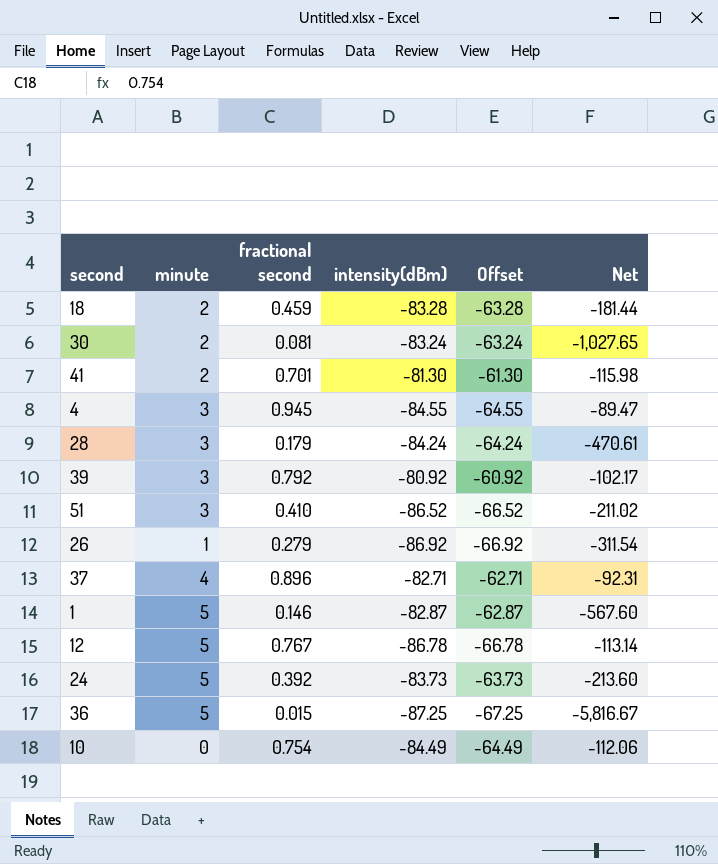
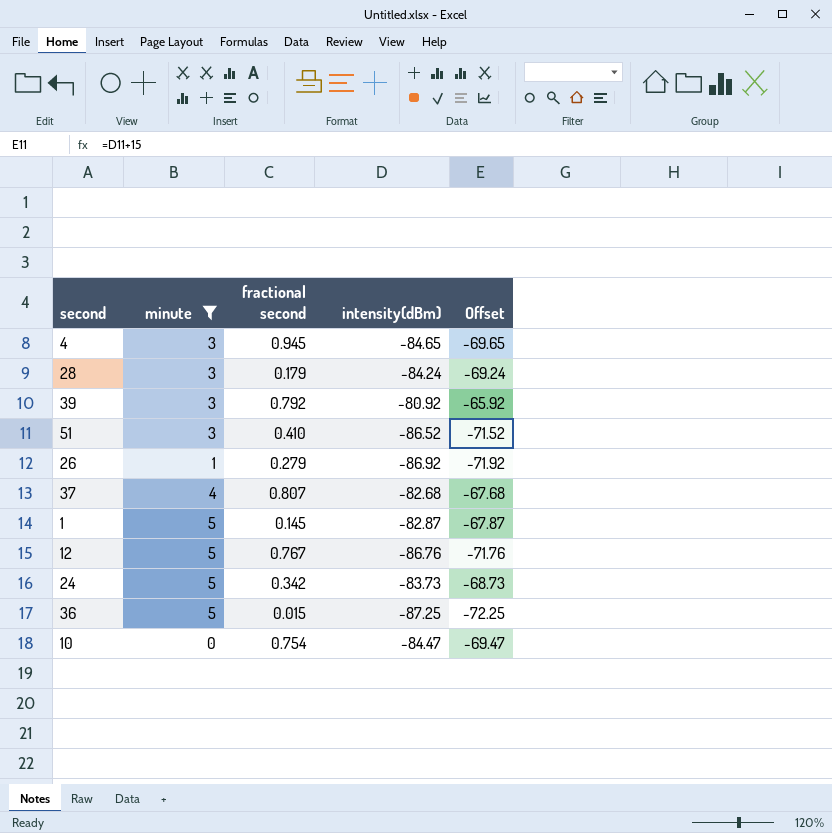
filter: none -> minute != 2
column Net | formula: [intensity(dBm)] / [fractional second] -> none
column Offset | formula: [intensity(dBm)] + 20 -> [intensity(dBm)] + 15
4 | intensity(dBm): -84.55 -> -84.65
37 | fractional second: 0.896 -> 0.807
37 | intensity(dBm): -82.71 -> -82.68
1 | fractional second: 0.146 -> 0.145
12 | intensity(dBm): -86.78 -> -86.76
24 | fractional second: 0.392 -> 0.342
10 | intensity(dBm): -84.49 -> -84.47

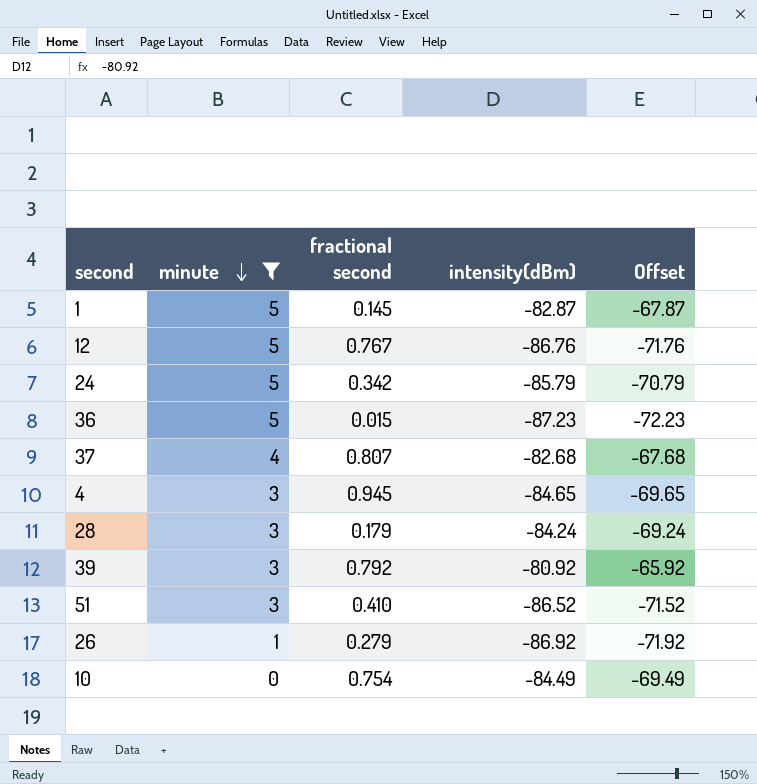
row order: none -> minute descending
24 | intensity(dBm): -83.73 -> -85.79
24 | Offset: -68.73 -> -70.79
36 | intensity(dBm): -87.25 -> -87.23
36 | Offset: -72.25 -> -72.23
10 | intensity(dBm): -84.47 -> -84.49
10 | Offset: -69.47 -> -69.49

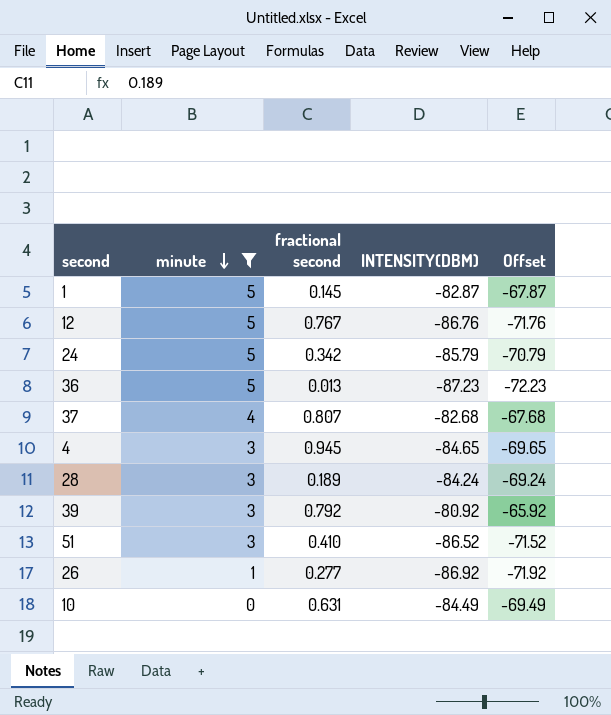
column name: intensity(dBm) -> INTENSITY(DBM)
36 | fractional second: 0.015 -> 0.013
28 | fractional second: 0.179 -> 0.189
26 | fractional second: 0.279 -> 0.277
10 | fractional second: 0.754 -> 0.631

